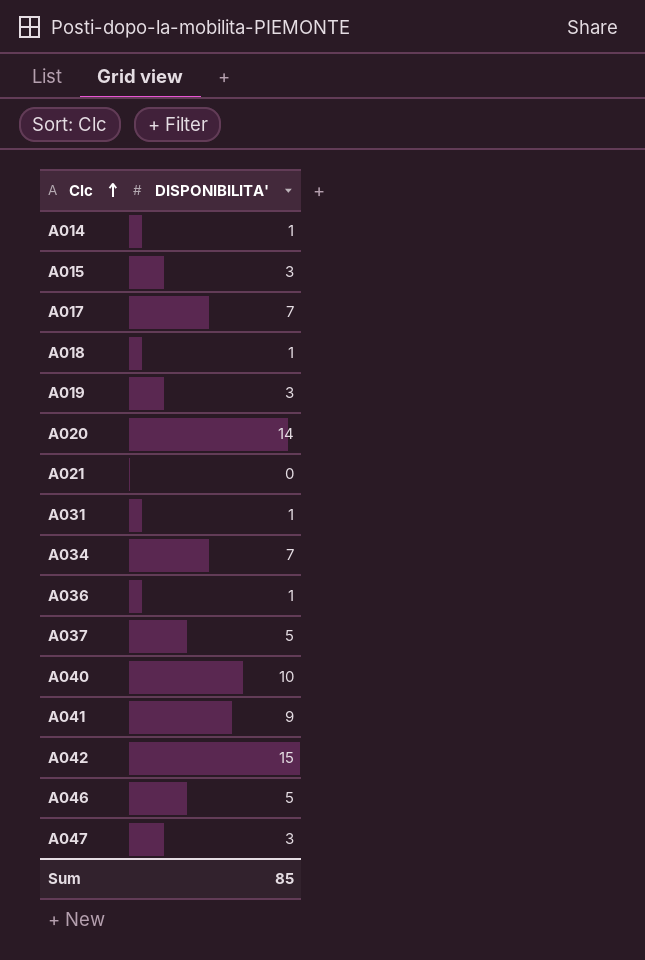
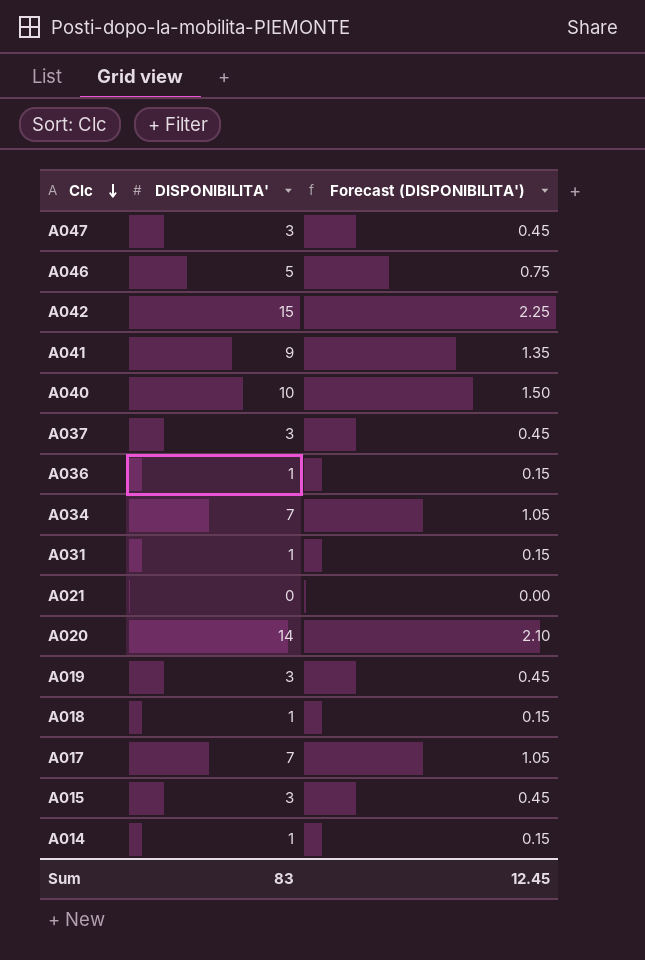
row order: Clc ascending -> Clc descending
column Forecast (DISPONIBILITA') | formula: none -> [DISPONIBILITA'] * 0.15
A037 | DISPONIBILITA': 5 -> 3
Sum | DISPONIBILITA': 85 -> 83

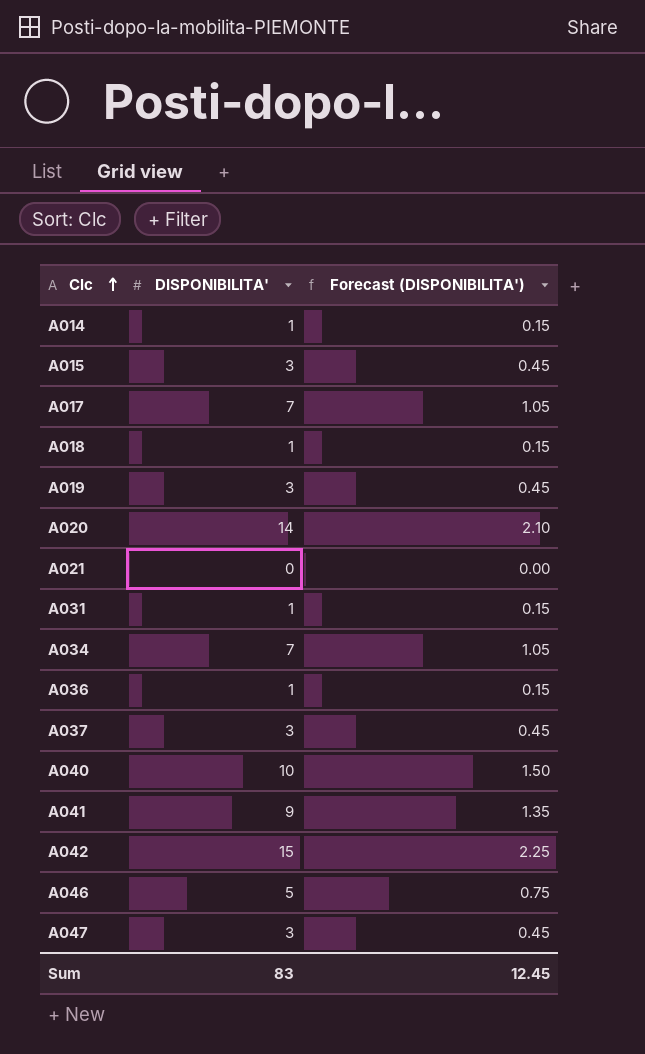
row order: Clc descending -> Clc ascending

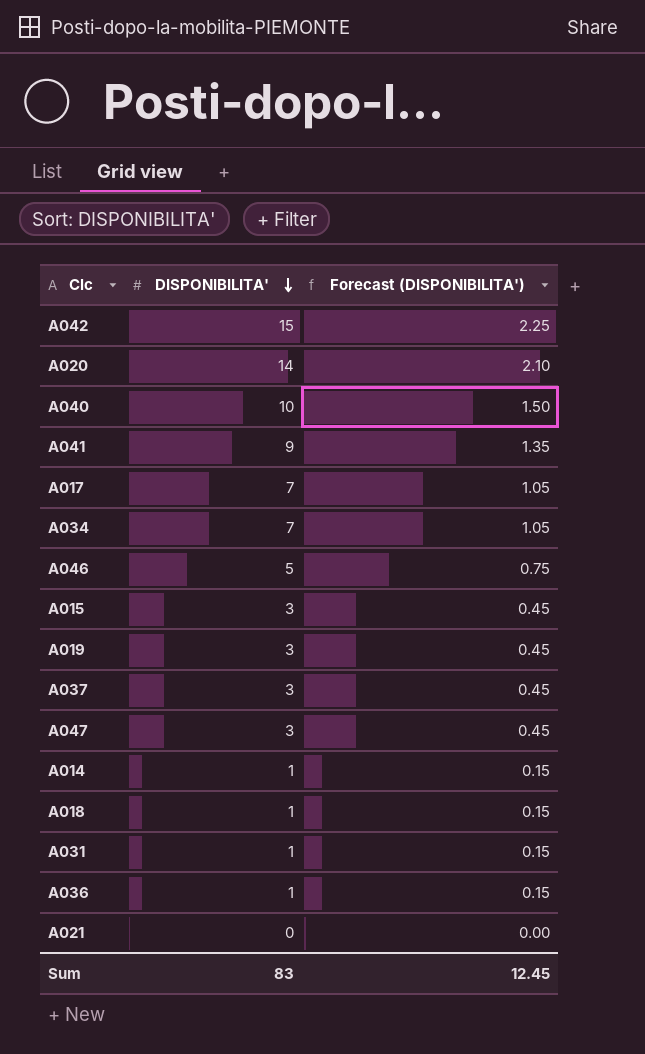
row order: Clc ascending -> DISPONIBILITA' descending

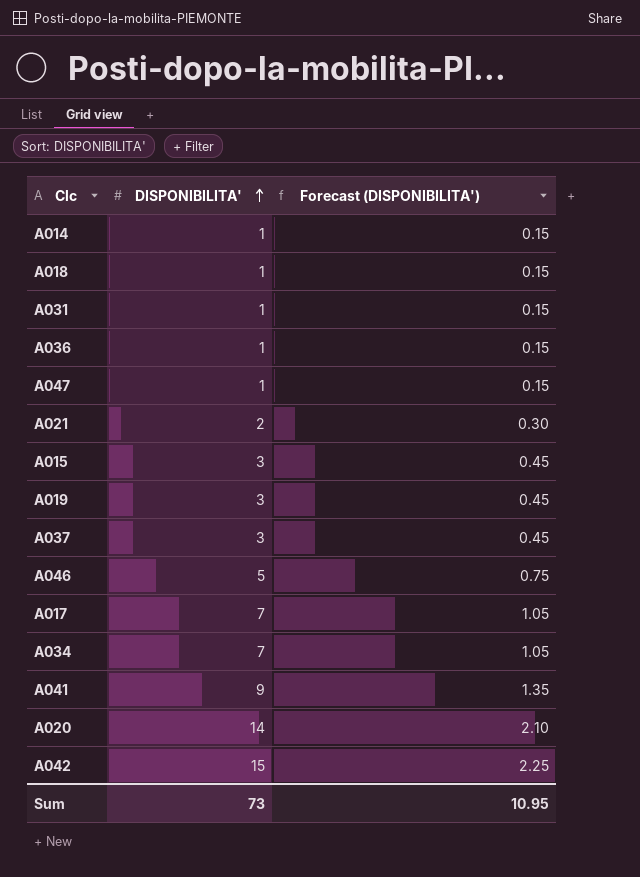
row order: DISPONIBILITA' descending -> DISPONIBILITA' ascending
row A040: 10 | 1.50 -> none
A047 | DISPONIBILITA': 3 -> 1
A047 | Forecast (DISPONIBILITA'): 0.45 -> 0.15
A021 | DISPONIBILITA': 0 -> 2
A021 | Forecast (DISPONIBILITA'): 0.00 -> 0.30
Sum | DISPONIBILITA': 83 -> 73
Sum | Forecast (DISPONIBILITA'): 12.45 -> 10.95

